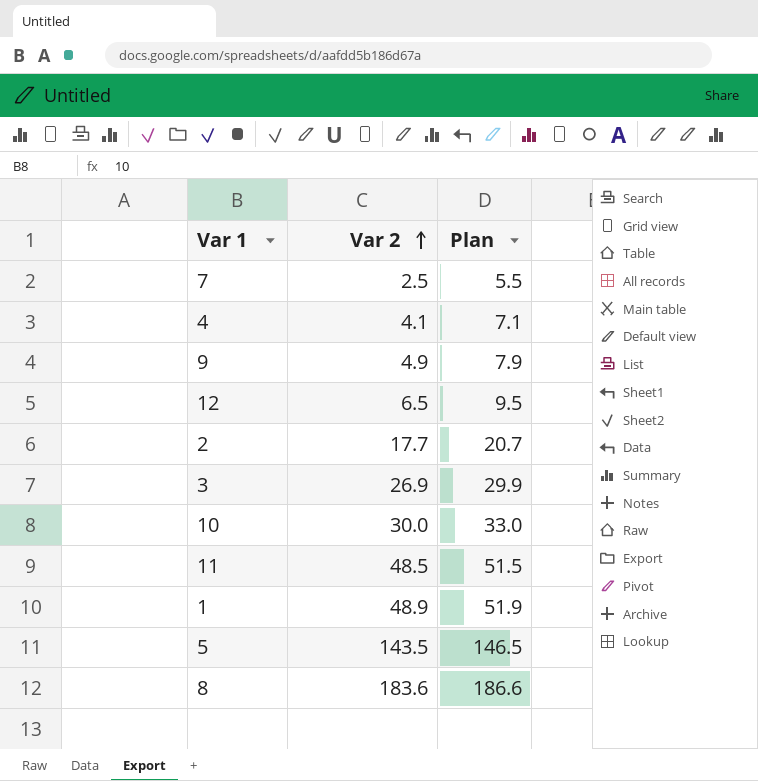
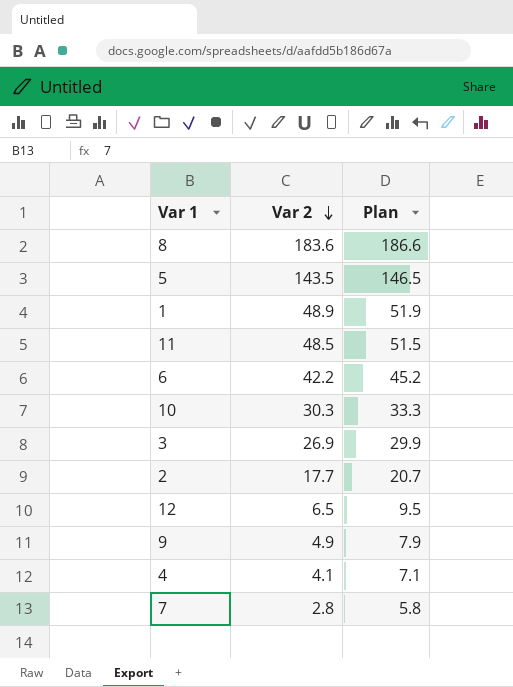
row order: Var 2 ascending -> Var 2 descending
row 6: none -> 42.2 | 45.2
10 | Var 2: 30.0 -> 30.3
10 | Plan: 33.0 -> 33.3
7 | Var 2: 2.5 -> 2.8
7 | Plan: 5.5 -> 5.8

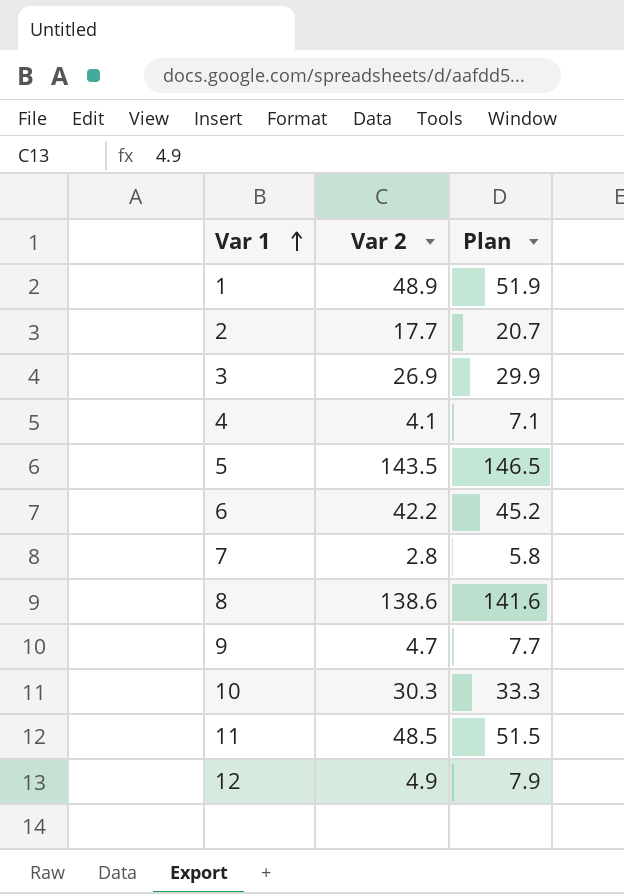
row order: Var 2 descending -> Var 1 ascending
8 | Var 2: 183.6 -> 138.6
8 | Plan: 186.6 -> 141.6
9 | Var 2: 4.9 -> 4.7
9 | Plan: 7.9 -> 7.7
12 | Var 2: 6.5 -> 4.9
12 | Plan: 9.5 -> 7.9

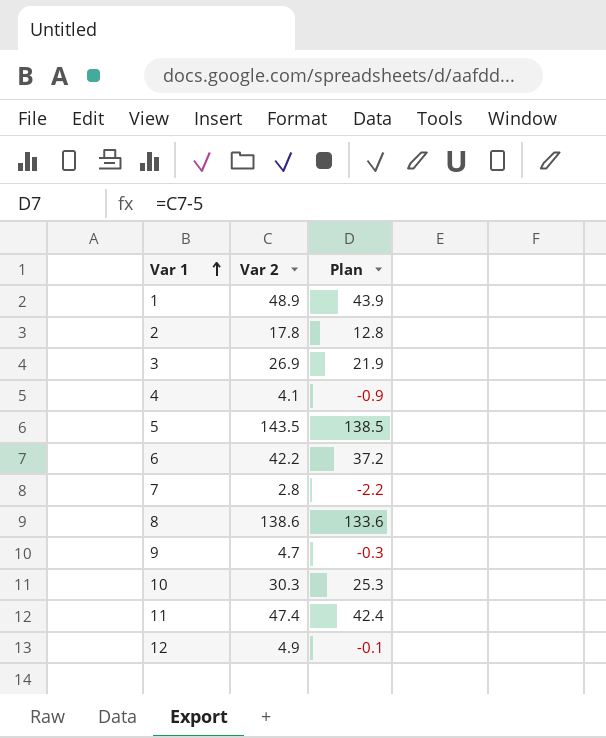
column Plan | formula: [Var 2] + 3 -> [Var 2] - 5
2 | Var 2: 17.7 -> 17.8
11 | Var 2: 48.5 -> 47.4

